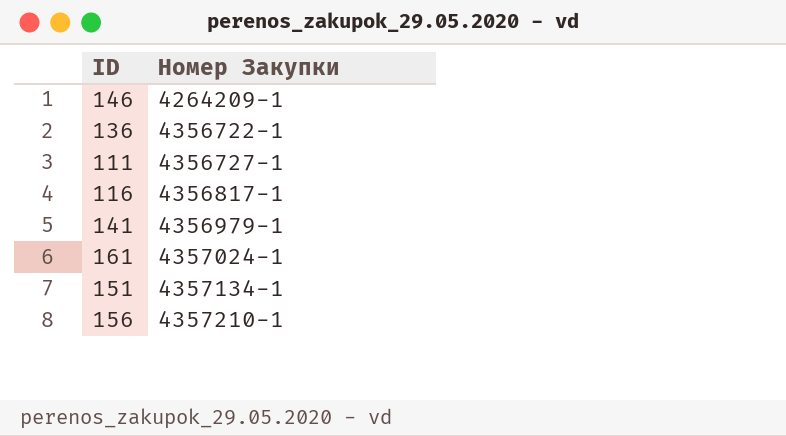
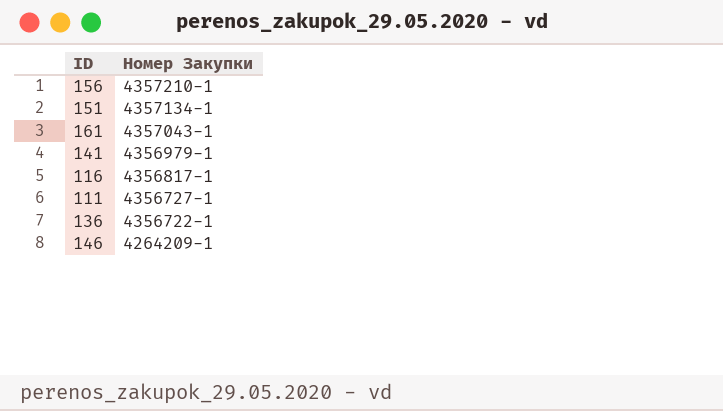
row order: Номер Закупки ascending -> Номер Закупки descending
161 | Номер Закупки: 4357024-1 -> 4357043-1

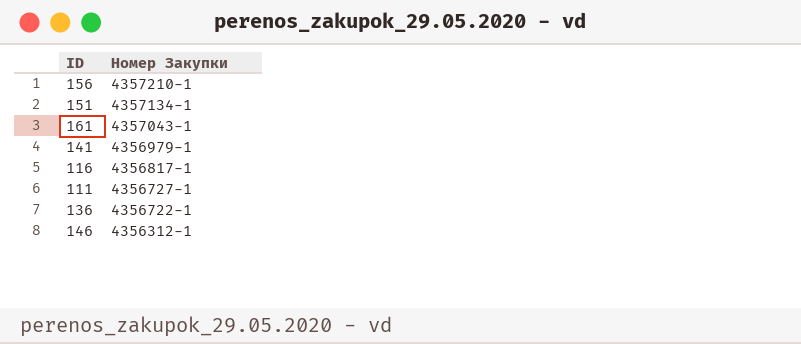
146 | Номер Закупки: 4264209-1 -> 4356312-1

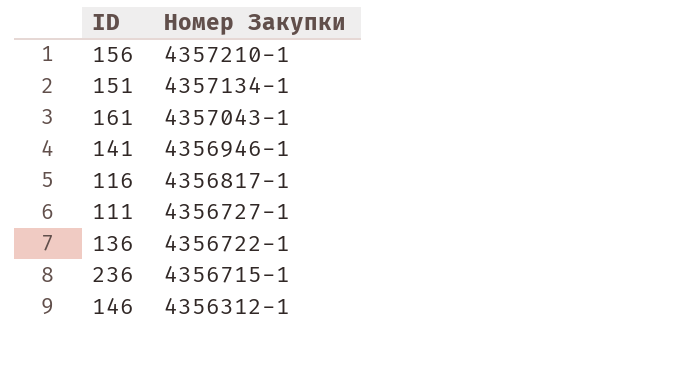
141 | Номер Закупки: 4356979-1 -> 4356946-1
row 236: none -> 4356715-1

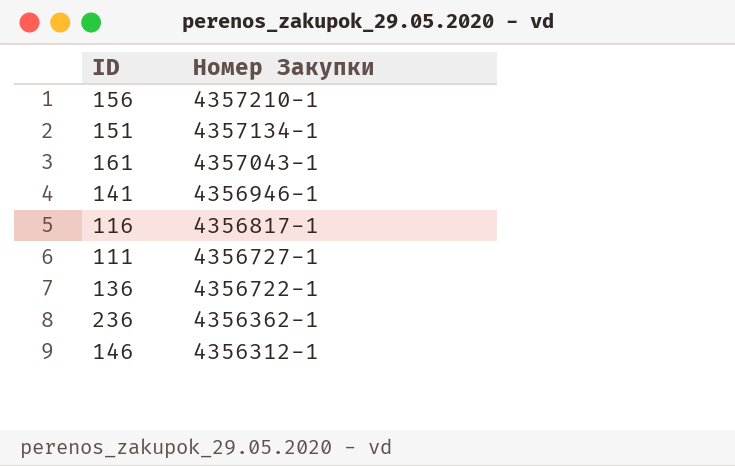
236 | Номер Закупки: 4356715-1 -> 4356362-1

